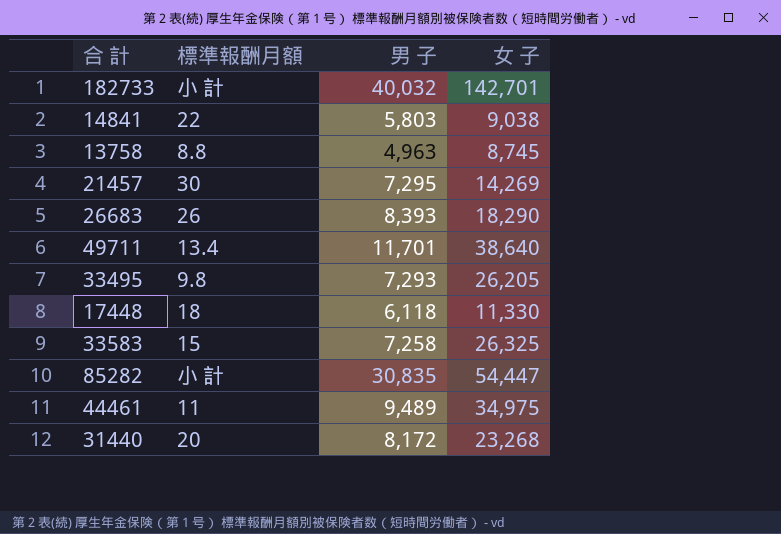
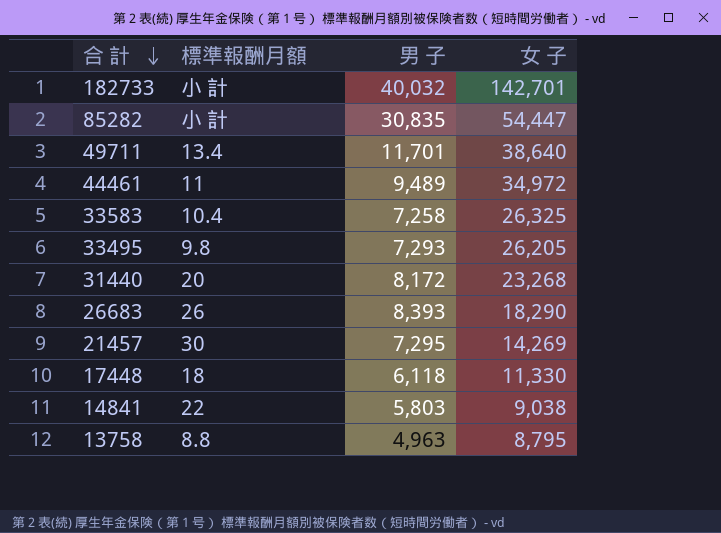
row order: none -> 合 計 descending
44461 | 女 子: 34,975 -> 34,972
33583 | 標準報酬月額: 15 -> 10.4
13758 | 女 子: 8,745 -> 8,795

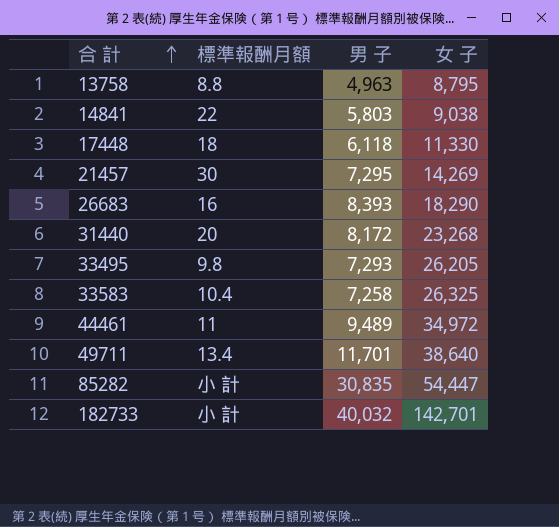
row order: 合 計 descending -> 合 計 ascending
26683 | 標準報酬月額: 26 -> 16

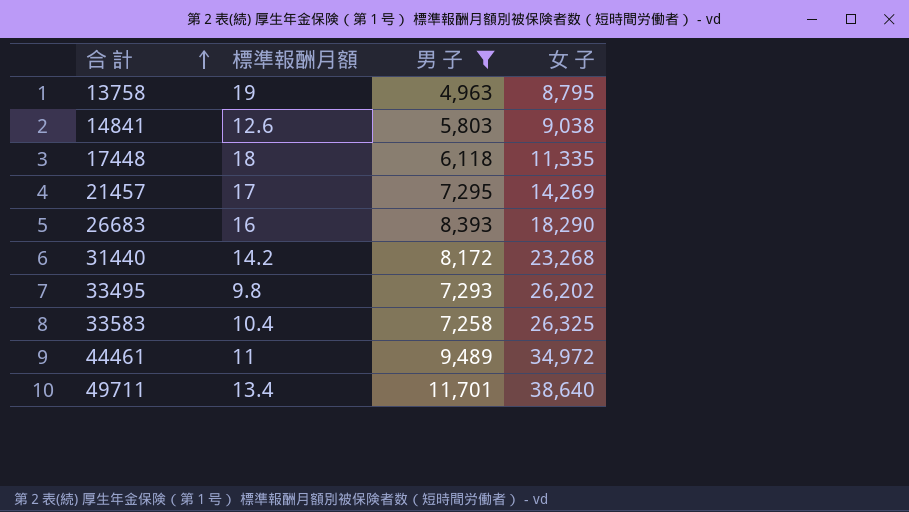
filter: none -> 男 子 <= 11,701
13758 | 標準報酬月額: 8.8 -> 19
14841 | 標準報酬月額: 22 -> 12.6
17448 | 女 子: 11,330 -> 11,335
21457 | 標準報酬月額: 30 -> 17
31440 | 標準報酬月額: 20 -> 14.2
33495 | 女 子: 26,205 -> 26,202

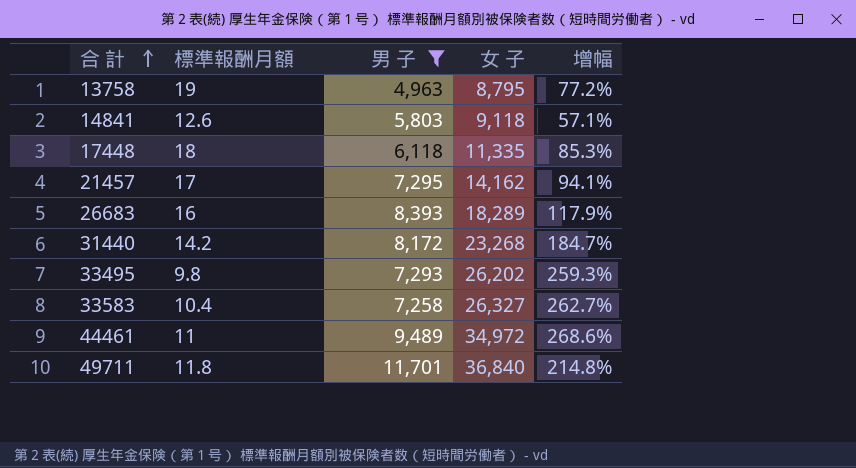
column 增幅 | formula: none -> ([女 子] - [男 子]) / [男 子]
14841 | 女 子: 9,038 -> 9,118
21457 | 女 子: 14,269 -> 14,162
26683 | 女 子: 18,290 -> 18,289
33583 | 女 子: 26,325 -> 26,327
49711 | 標準報酬月額: 13.4 -> 11.8
49711 | 女 子: 38,640 -> 36,840

